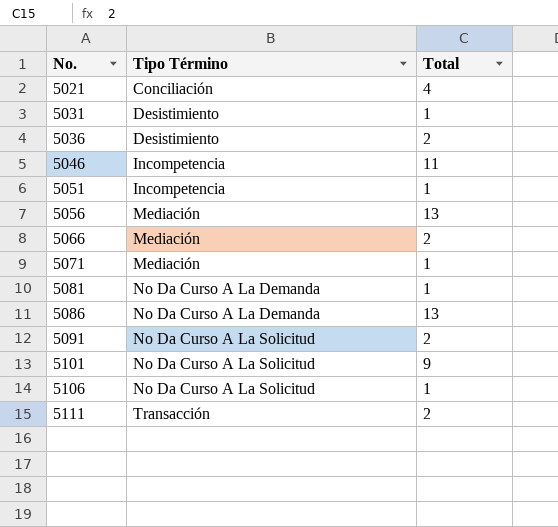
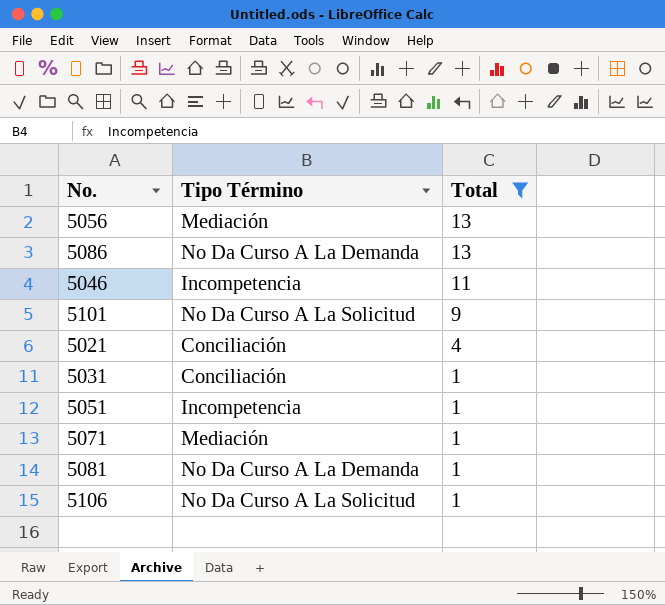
filter: none -> Total != 2
row order: No. ascending -> Total descending
5031 | Tipo Término: Desistimiento -> Conciliación

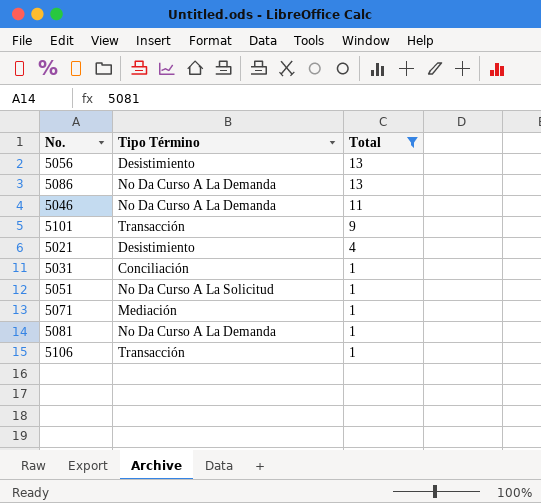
5056 | Tipo Término: Mediación -> Desistimiento
5046 | Tipo Término: Incompetencia -> No Da Curso A La Demanda
5101 | Tipo Término: No Da Curso A La Solicitud -> Transacción
5021 | Tipo Término: Conciliación -> Desistimiento
5051 | Tipo Término: Incompetencia -> No Da Curso A La Solicitud
5106 | Tipo Término: No Da Curso A La Solicitud -> Transacción

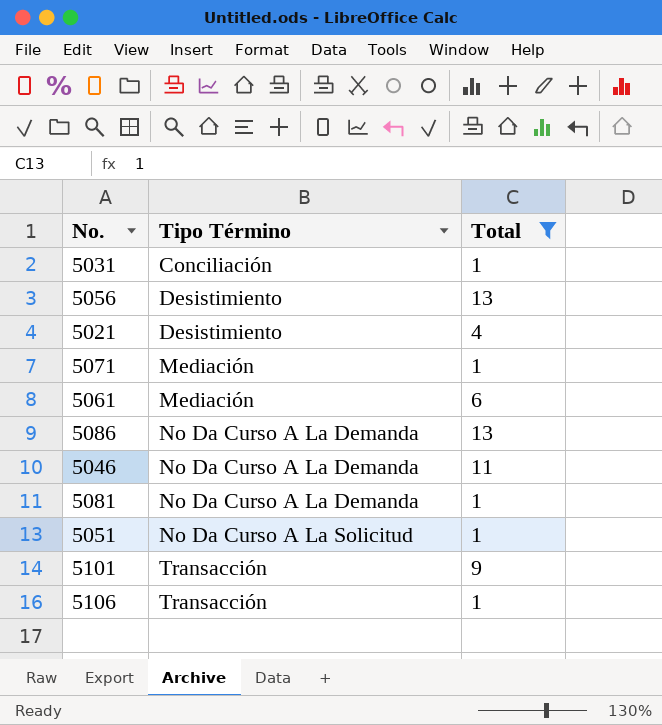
row order: Total descending -> Tipo Término ascending
row 5061: none -> Mediación | 6

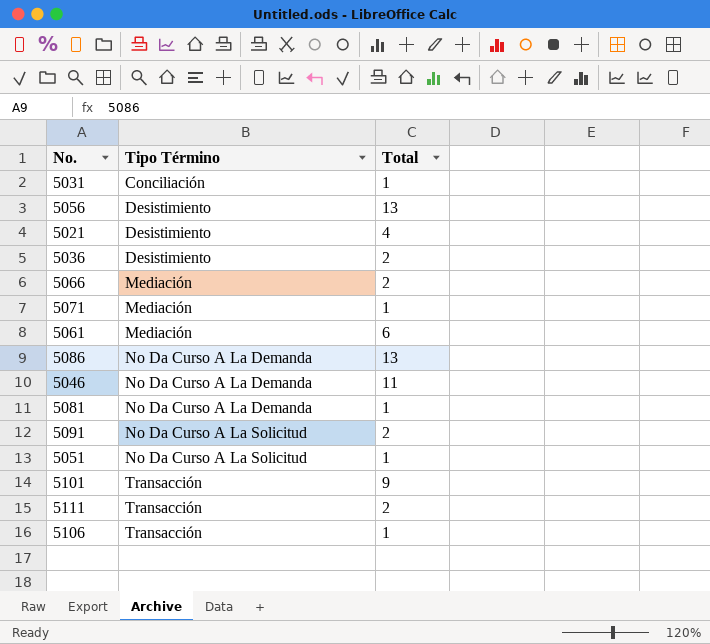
filter: Total != 2 -> none

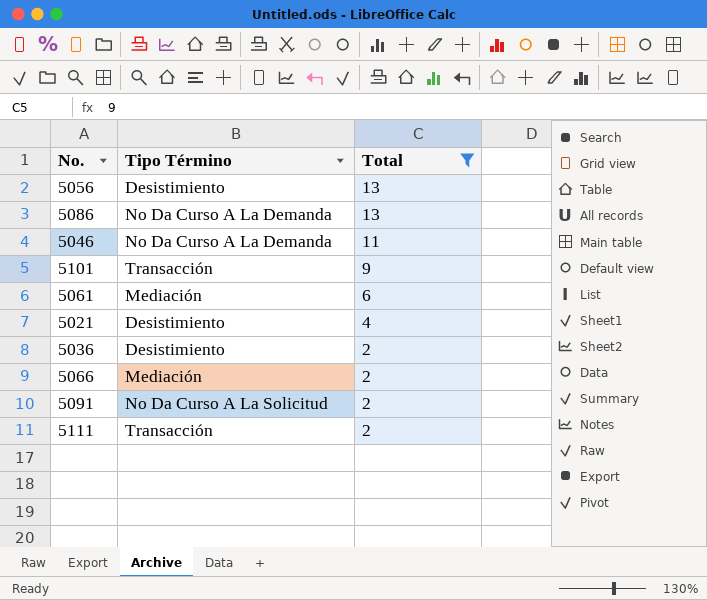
filter: none -> Total != 1
row order: Tipo Término ascending -> Total descending

